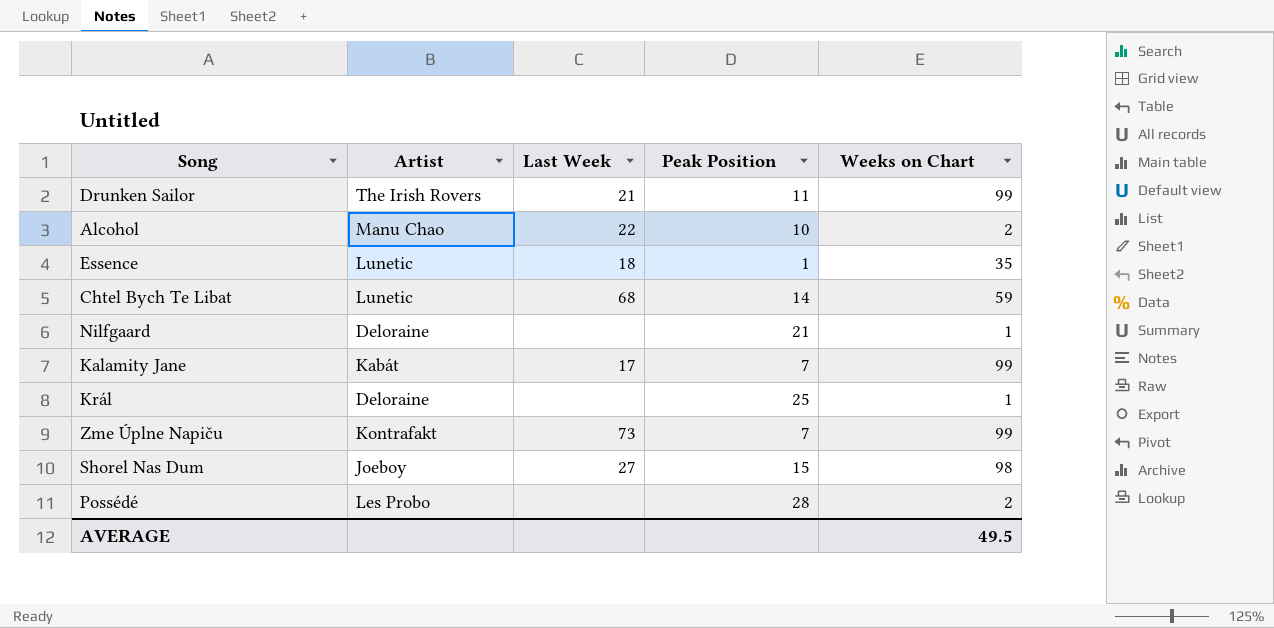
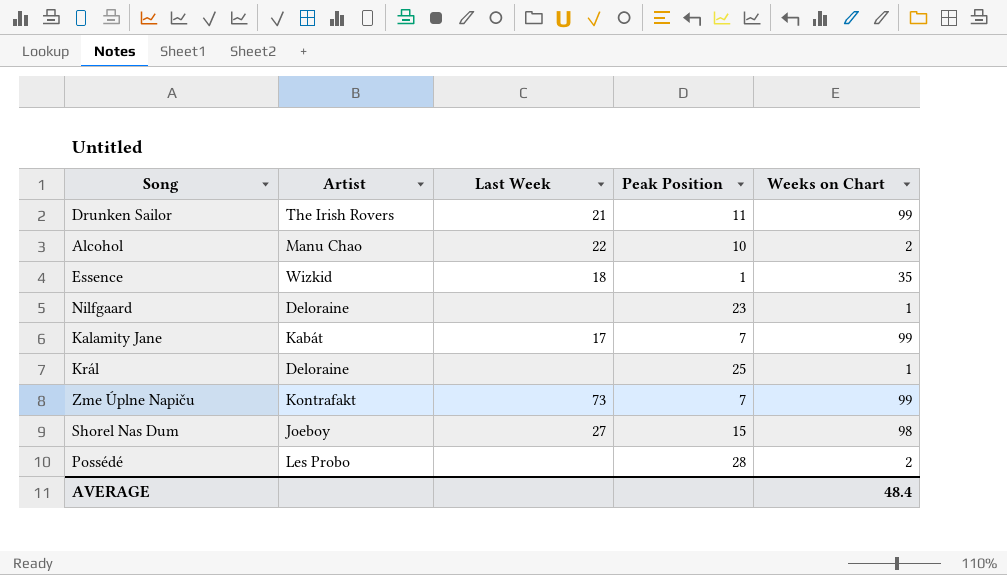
row Chtel Bych Te Libat: Lunetic | 68 | 14 | 59 -> none
Essence | Artist: Lunetic -> Wizkid
Nilfgaard | Peak Position: 21 -> 23
AVERAGE | Weeks on Chart: 49.5 -> 48.4

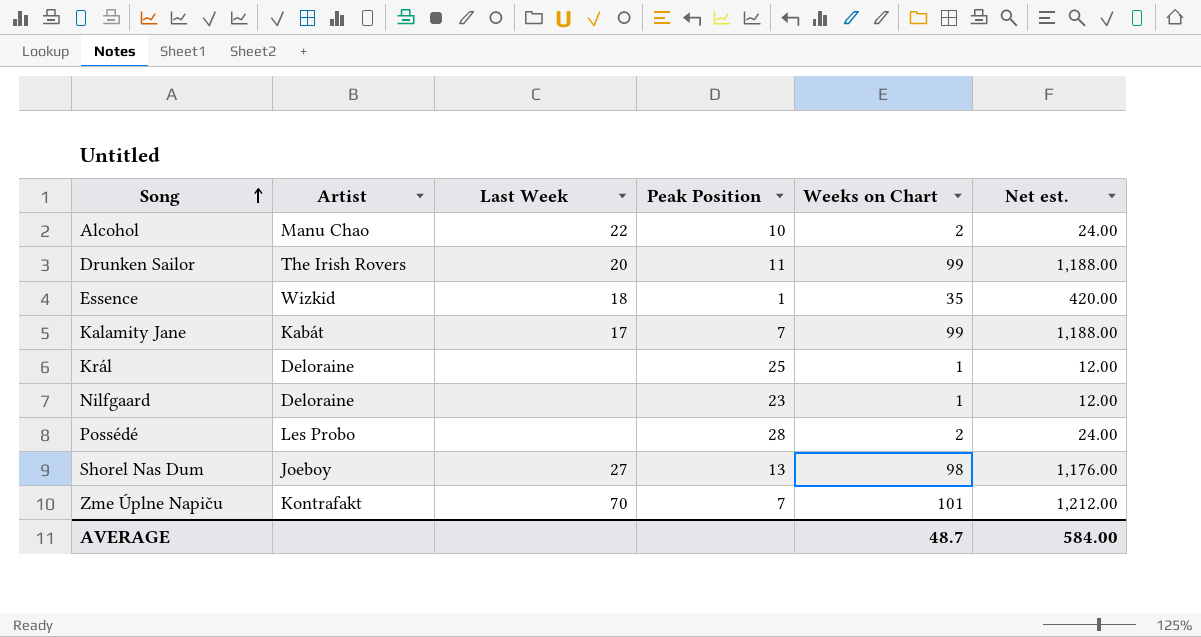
row order: none -> Song ascending
column Net est. | formula: none -> [Weeks on Chart] * 12
Drunken Sailor | Last Week: 21 -> 20
Shorel Nas Dum | Peak Position: 15 -> 13
Zme Úplne Napiču | Last Week: 73 -> 70
Zme Úplne Napiču | Weeks on Chart: 99 -> 101
AVERAGE | Weeks on Chart: 48.4 -> 48.7

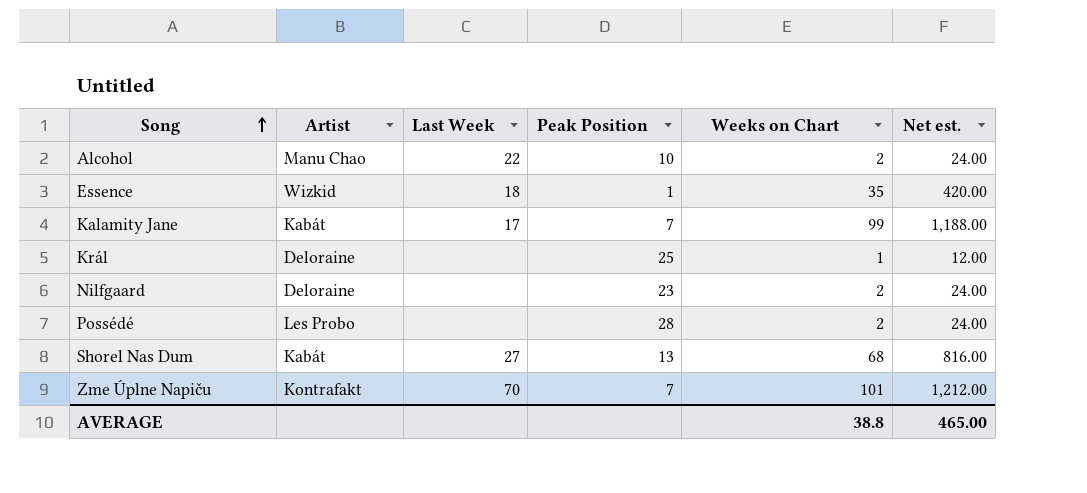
row Drunken Sailor: The Irish Rovers | 20 | 11 | 99 | 1,188.00 -> none
Nilfgaard | Weeks on Chart: 1 -> 2
Nilfgaard | Net est.: 12.00 -> 24.00
Shorel Nas Dum | Artist: Joeboy -> Kabát
Shorel Nas Dum | Weeks on Chart: 98 -> 68
Shorel Nas Dum | Net est.: 1,176.00 -> 816.00
AVERAGE | Weeks on Chart: 48.7 -> 38.8
AVERAGE | Net est.: 584.00 -> 465.00

